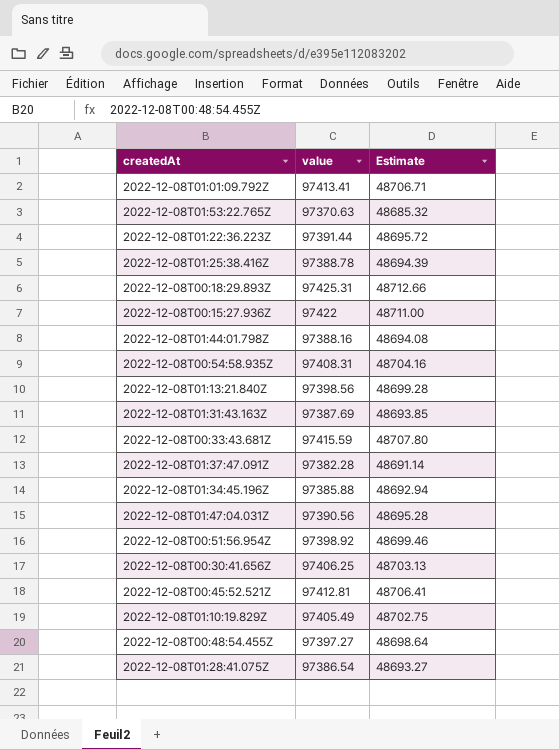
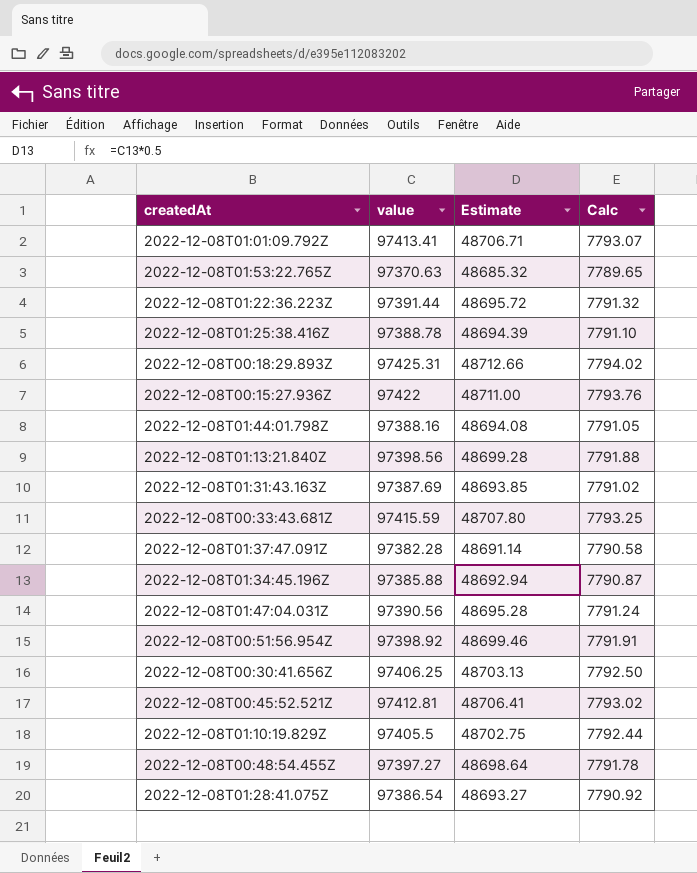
column Calc | formula: none -> [value] * 0.08
row 2022-12-08T00:54:58.935Z: 97408.31 | 48704.16 -> none
2022-12-08T01:10:19.829Z | value: 97405.49 -> 97405.5

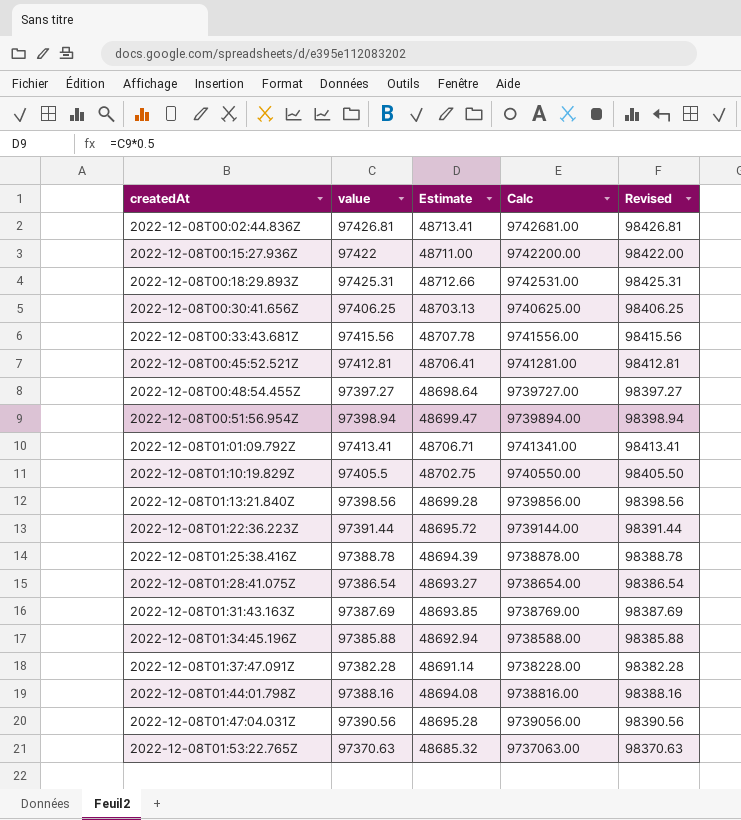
row order: none -> createdAt ascending
column Calc | formula: [value] * 0.08 -> [value] * 100
column Revised | formula: none -> [value] + 1000
row 2022-12-08T00:02:44.836Z: none -> 97426.81 | 48713.41 | 9742681.00 | 98426.81
2022-12-08T00:33:43.681Z | value: 97415.59 -> 97415.56
2022-12-08T00:33:43.681Z | Estimate: 48707.80 -> 48707.78
2022-12-08T00:51:56.954Z | value: 97398.92 -> 97398.94
2022-12-08T00:51:56.954Z | Estimate: 48699.46 -> 48699.47

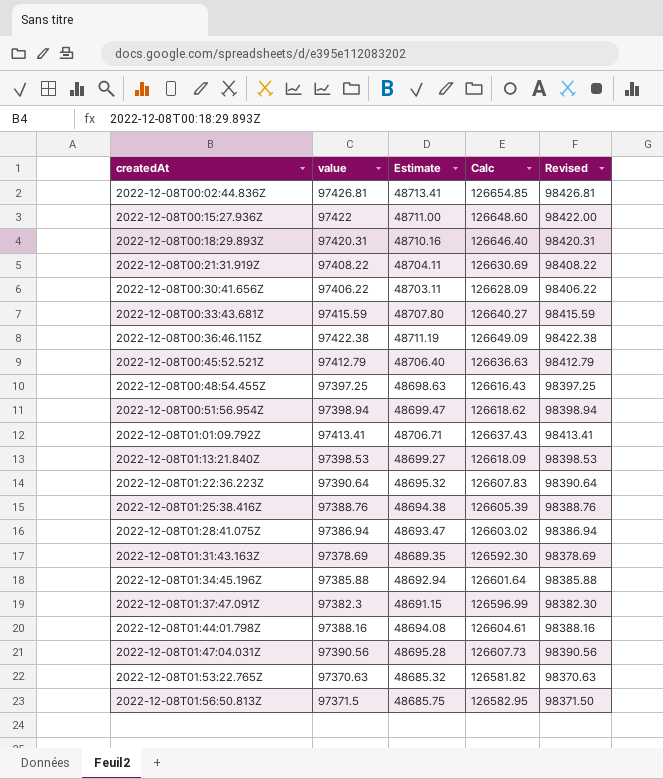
column Calc | formula: [value] * 100 -> [value] * 1.3
row 2022-12-08T01:10:19.829Z: 97405.5 | 48702.75 | 9740550.00 | 98405.50 -> none
2022-12-08T00:18:29.893Z | value: 97425.31 -> 97420.31
2022-12-08T00:18:29.893Z | Estimate: 48712.66 -> 48710.16
2022-12-08T00:18:29.893Z | Revised: 98425.31 -> 98420.31
row 2022-12-08T00:21:31.919Z: none -> 97408.22 | 48704.11 | 126630.69 | 98408.22
2022-12-08T00:30:41.656Z | value: 97406.25 -> 97406.22
2022-12-08T00:30:41.656Z | Estimate: 48703.13 -> 48703.11
2022-12-08T00:30:41.656Z | Revised: 98406.25 -> 98406.22
2022-12-08T00:33:43.681Z | value: 97415.56 -> 97415.59
2022-12-08T00:33:43.681Z | Estimate: 48707.78 -> 48707.80
2022-12-08T00:33:43.681Z | Revised: 98415.56 -> 98415.59
row 2022-12-08T00:36:46.115Z: none -> 97422.38 | 48711.19 | 126649.09 | 98422.38
2022-12-08T00:45:52.521Z | value: 97412.81 -> 97412.79
2022-12-08T00:45:52.521Z | Estimate: 48706.41 -> 48706.40
2022-12-08T00:45:52.521Z | Revised: 98412.81 -> 98412.79
2022-12-08T00:48:54.455Z | value: 97397.27 -> 97397.25
2022-12-08T00:48:54.455Z | Estimate: 48698.64 -> 48698.63
2022-12-08T00:48:54.455Z | Revised: 98397.27 -> 98397.25
2022-12-08T01:13:21.840Z | value: 97398.56 -> 97398.53
2022-12-08T01:13:21.840Z | Estimate: 48699.28 -> 48699.27
2022-12-08T01:13:21.840Z | Revised: 98398.56 -> 98398.53
2022-12-08T01:22:36.223Z | value: 97391.44 -> 97390.64
2022-12-08T01:22:36.223Z | Estimate: 48695.72 -> 48695.32
2022-12-08T01:22:36.223Z | Revised: 98391.44 -> 98390.64
2022-12-08T01:25:38.416Z | value: 97388.78 -> 97388.76
2022-12-08T01:25:38.416Z | Estimate: 48694.39 -> 48694.38
2022-12-08T01:25:38.416Z | Revised: 98388.78 -> 98388.76
2022-12-08T01:28:41.075Z | value: 97386.54 -> 97386.94
2022-12-08T01:28:41.075Z | Estimate: 48693.27 -> 48693.47
2022-12-08T01:28:41.075Z | Revised: 98386.54 -> 98386.94
2022-12-08T01:31:43.163Z | value: 97387.69 -> 97378.69
2022-12-08T01:31:43.163Z | Estimate: 48693.85 -> 48689.35
2022-12-08T01:31:43.163Z | Revised: 98387.69 -> 98378.69
2022-12-08T01:37:47.091Z | value: 97382.28 -> 97382.3
2022-12-08T01:37:47.091Z | Estimate: 48691.14 -> 48691.15
2022-12-08T01:37:47.091Z | Revised: 98382.28 -> 98382.30
row 2022-12-08T01:56:50.813Z: none -> 97371.5 | 48685.75 | 126582.95 | 98371.50

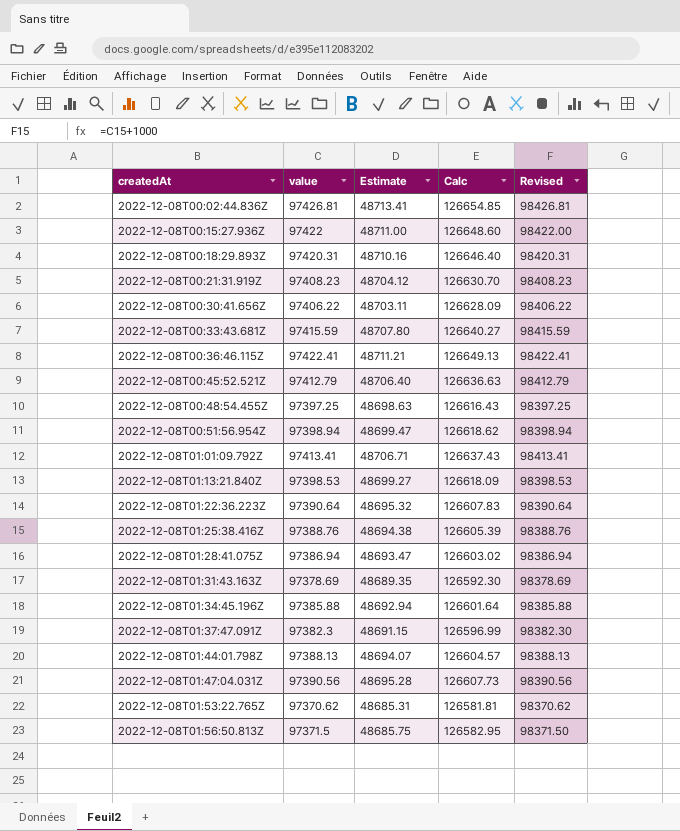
2022-12-08T00:21:31.919Z | value: 97408.22 -> 97408.23
2022-12-08T00:21:31.919Z | Estimate: 48704.11 -> 48704.12
2022-12-08T00:21:31.919Z | Calc: 126630.69 -> 126630.70
2022-12-08T00:21:31.919Z | Revised: 98408.22 -> 98408.23
2022-12-08T00:36:46.115Z | value: 97422.38 -> 97422.41
2022-12-08T00:36:46.115Z | Estimate: 48711.19 -> 48711.21
2022-12-08T00:36:46.115Z | Calc: 126649.09 -> 126649.13
2022-12-08T00:36:46.115Z | Revised: 98422.38 -> 98422.41
2022-12-08T01:44:01.798Z | value: 97388.16 -> 97388.13
2022-12-08T01:44:01.798Z | Estimate: 48694.08 -> 48694.07
2022-12-08T01:44:01.798Z | Calc: 126604.61 -> 126604.57
2022-12-08T01:44:01.798Z | Revised: 98388.16 -> 98388.13
2022-12-08T01:53:22.765Z | value: 97370.63 -> 97370.62
2022-12-08T01:53:22.765Z | Estimate: 48685.32 -> 48685.31
2022-12-08T01:53:22.765Z | Calc: 126581.82 -> 126581.81
2022-12-08T01:53:22.765Z | Revised: 98370.63 -> 98370.62

